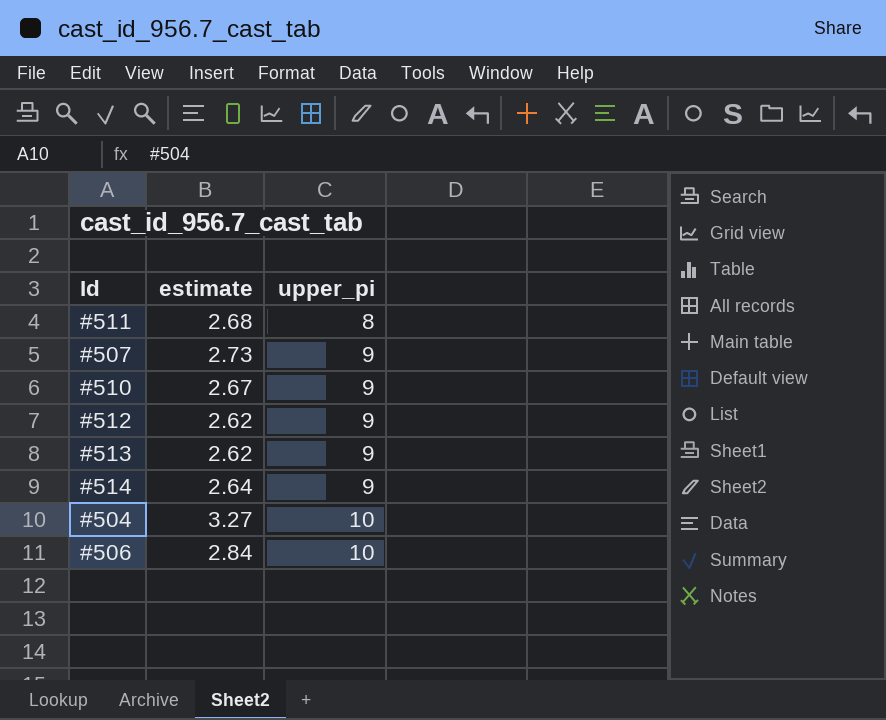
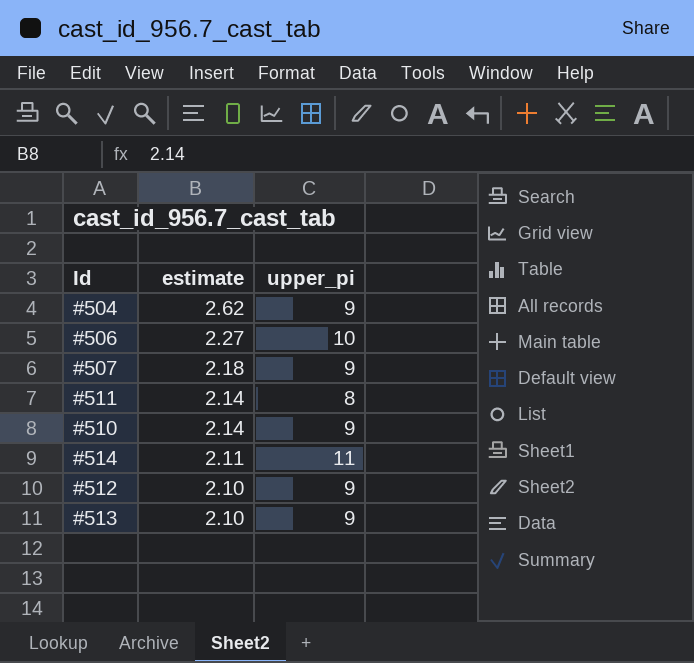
row order: upper_pi ascending -> estimate descending
#504 | estimate: 3.27 -> 2.62
#504 | upper_pi: 10 -> 9
#506 | estimate: 2.84 -> 2.27
#507 | estimate: 2.73 -> 2.18
#511 | estimate: 2.68 -> 2.14
#510 | estimate: 2.67 -> 2.14
#514 | estimate: 2.64 -> 2.11
#514 | upper_pi: 9 -> 11
#512 | estimate: 2.62 -> 2.10
#513 | estimate: 2.62 -> 2.10

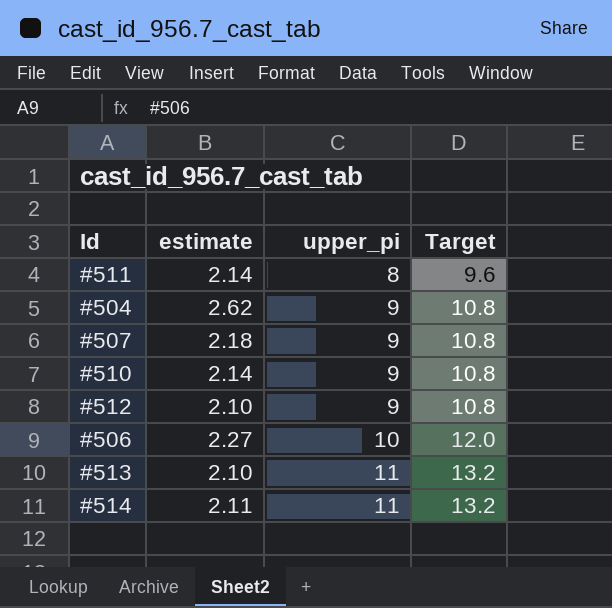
row order: estimate descending -> upper_pi ascending
column Target | formula: none -> [upper_pi] * 1.2
#513 | upper_pi: 9 -> 11

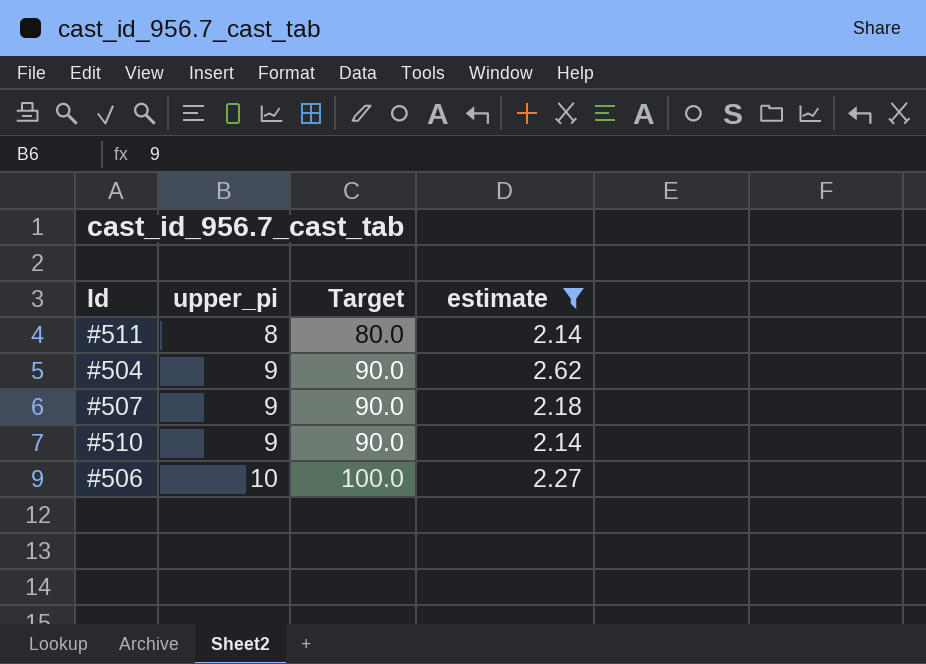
filter: none -> estimate >= 2.14
column Target | formula: [upper_pi] * 1.2 -> [upper_pi] * 10
column estimate | position: 2 -> 4

